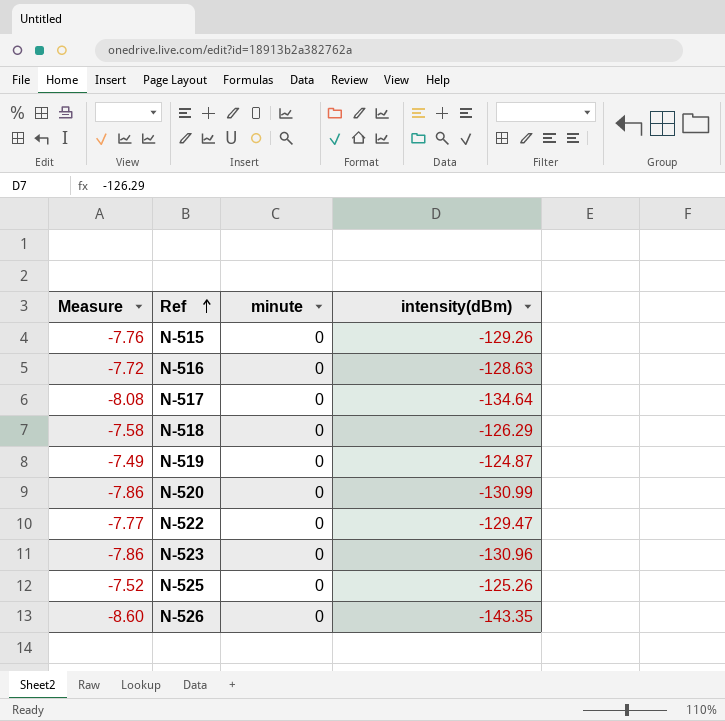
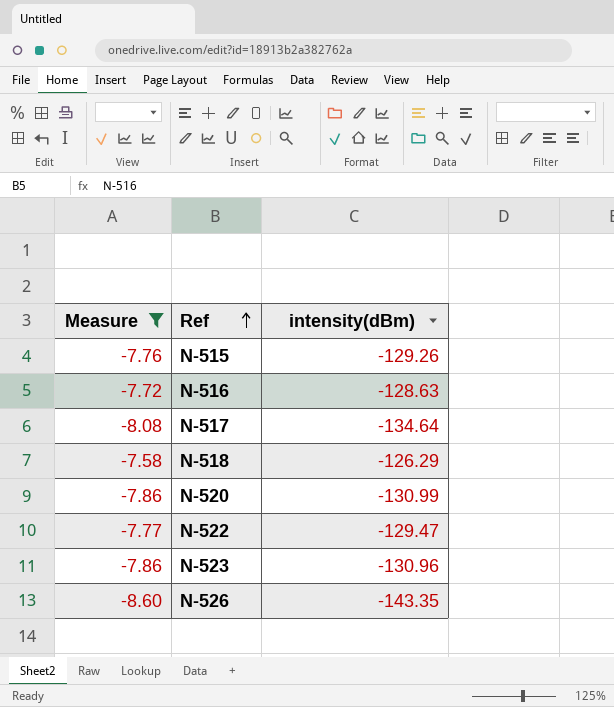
filter: none -> Measure <= -7.58
column minute | position: 3 -> none

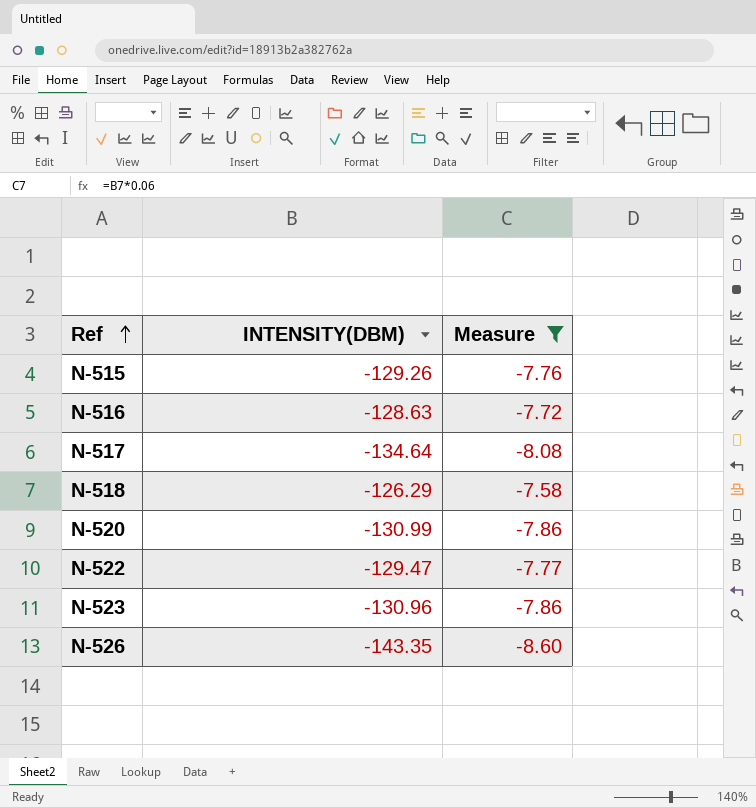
column name: intensity(dBm) -> INTENSITY(DBM)
column Measure | position: 1 -> 3

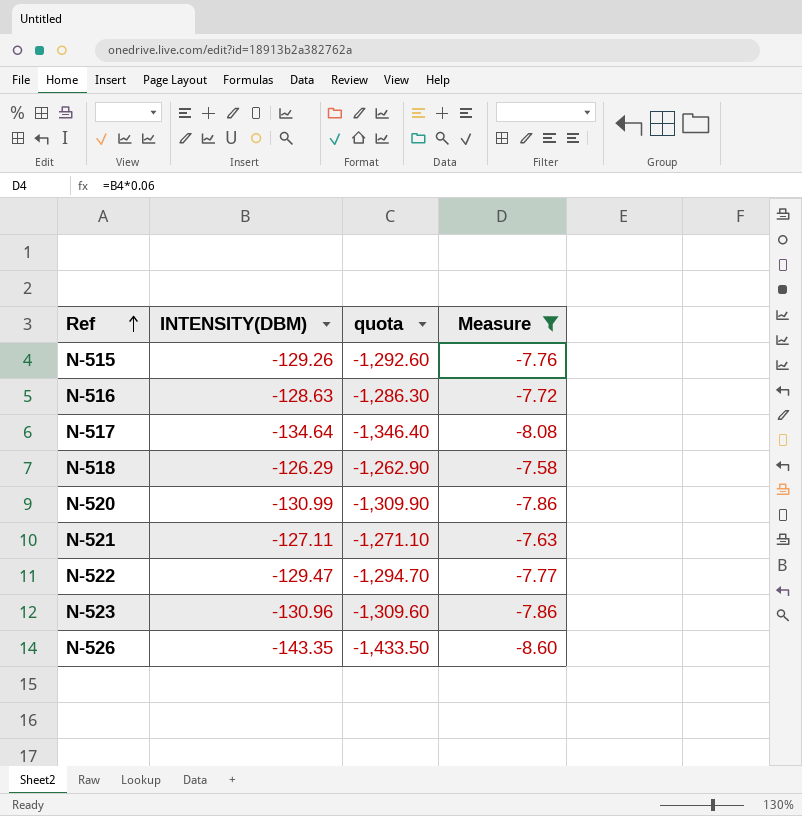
column quota | formula: none -> [INTENSITY(DBM)] * 10
row N-521: none -> -127.11 | -1,271.10 | -7.63

